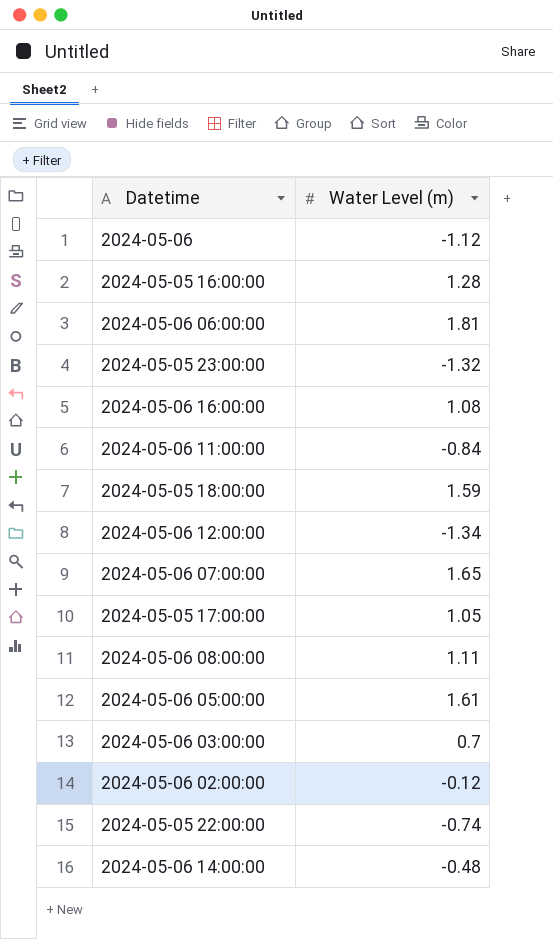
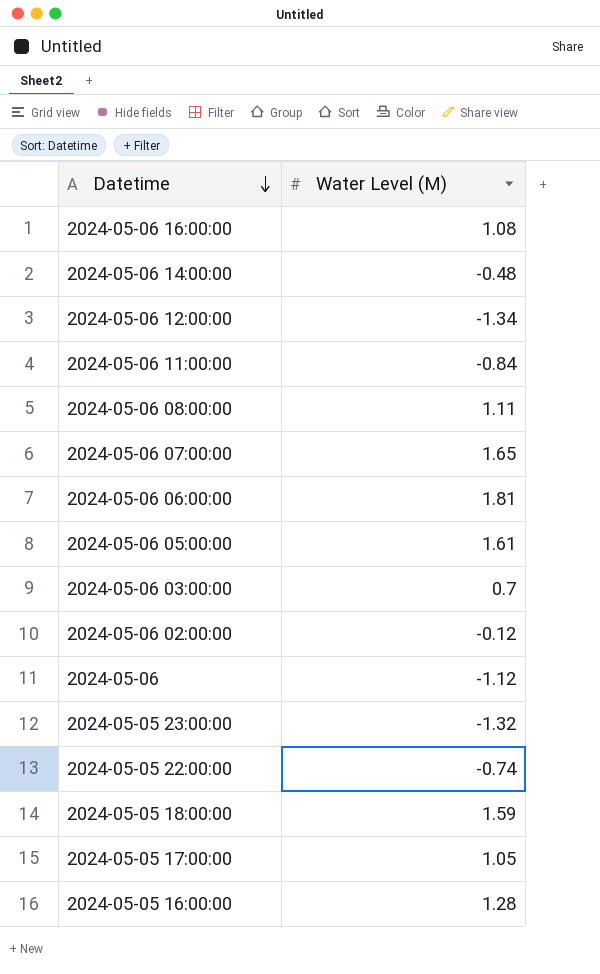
row order: none -> Datetime descending
column name: Water Level (m) -> Water Level (M)

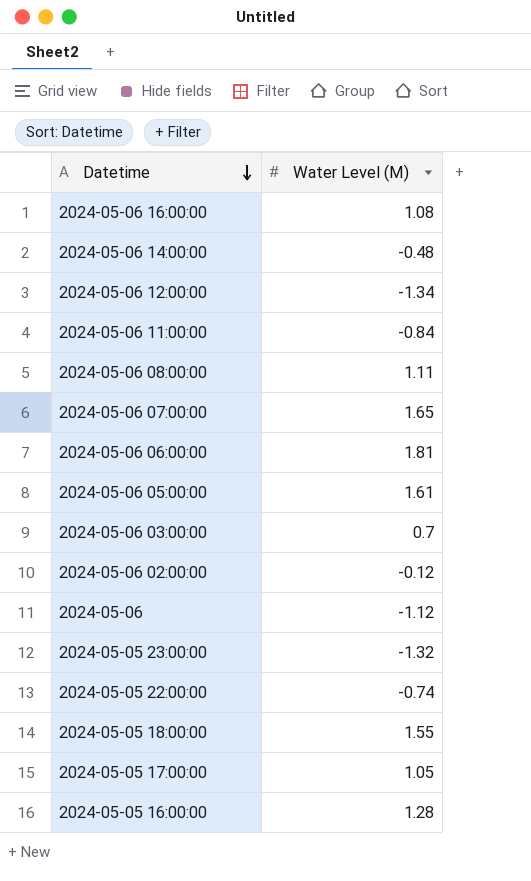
2024-05-05 18:00:00 | Water Level (M): 1.59 -> 1.55

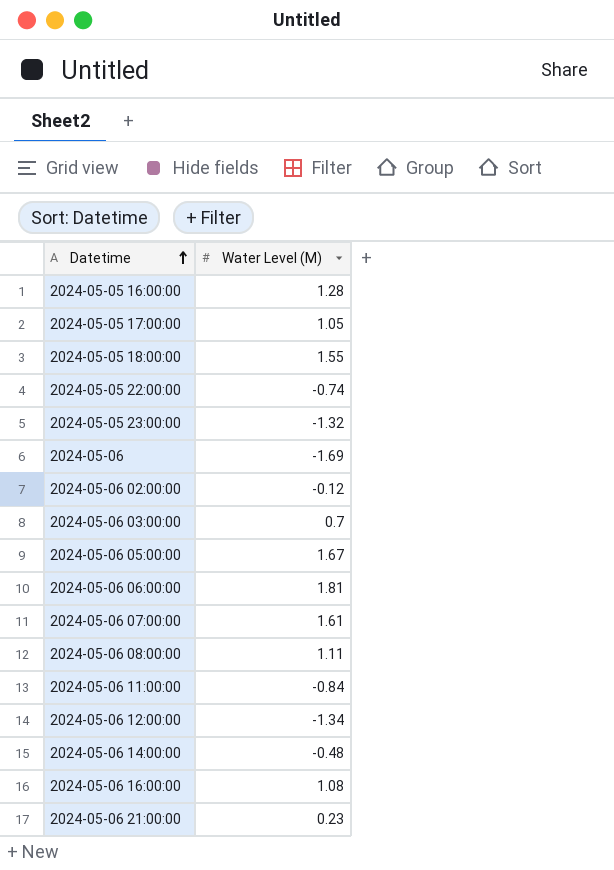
row order: Datetime descending -> Datetime ascending
2024-05-06 | Water Level (M): -1.12 -> -1.69
2024-05-06 05:00:00 | Water Level (M): 1.61 -> 1.67
2024-05-06 07:00:00 | Water Level (M): 1.65 -> 1.61
row 2024-05-06 21:00:00: none -> 0.23

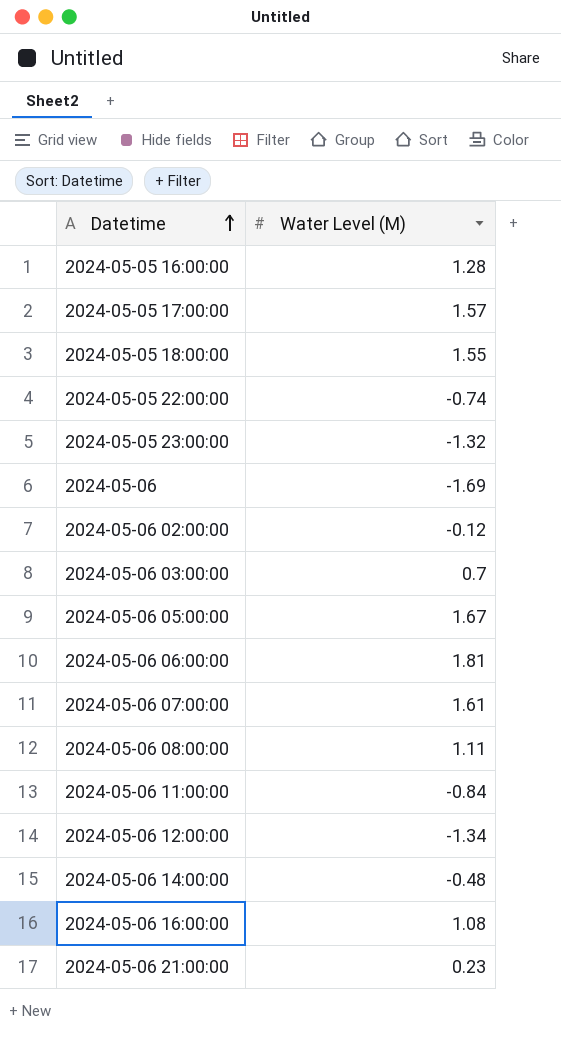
2024-05-05 17:00:00 | Water Level (M): 1.05 -> 1.57

